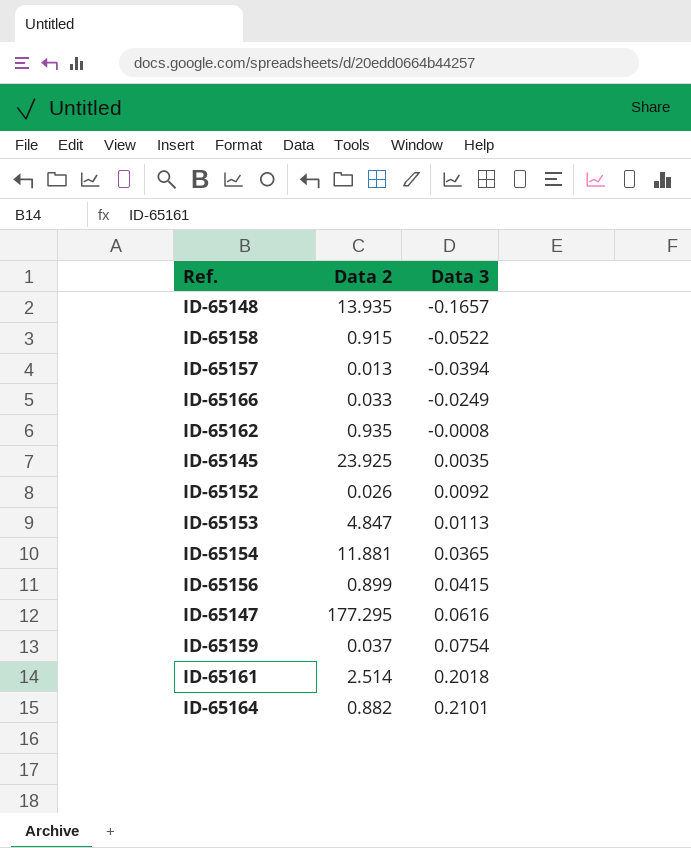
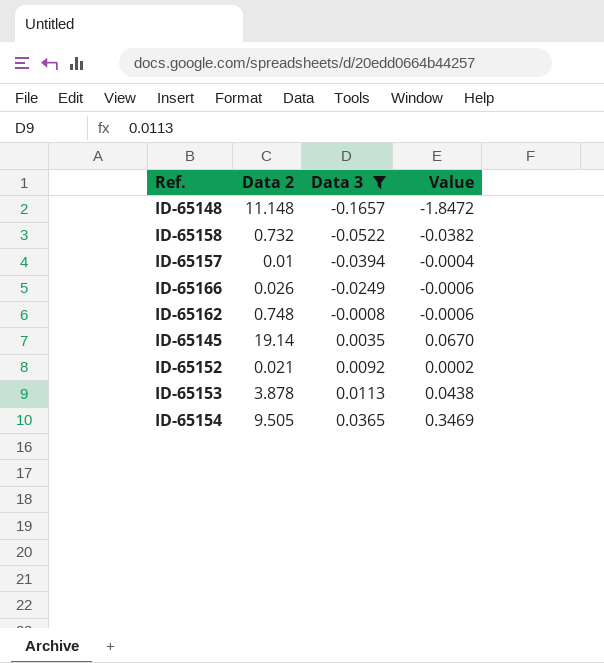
filter: none -> Data 3 <= 0.0365
column Value | formula: none -> [Data 2] * [Data 3]
ID-65148 | Data 2: 13.935 -> 11.148
ID-65158 | Data 2: 0.915 -> 0.732
ID-65157 | Data 2: 0.013 -> 0.01
ID-65166 | Data 2: 0.033 -> 0.026
ID-65162 | Data 2: 0.935 -> 0.748
ID-65145 | Data 2: 23.925 -> 19.14
ID-65152 | Data 2: 0.026 -> 0.021
ID-65153 | Data 2: 4.847 -> 3.878
ID-65154 | Data 2: 11.881 -> 9.505

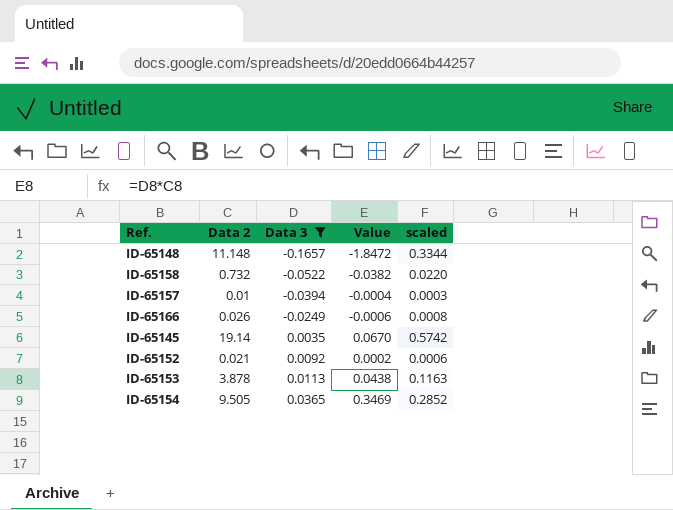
column scaled | formula: none -> [Data 2] * 0.03
row ID-65162: 0.748 | -0.0008 | -0.0006 -> none

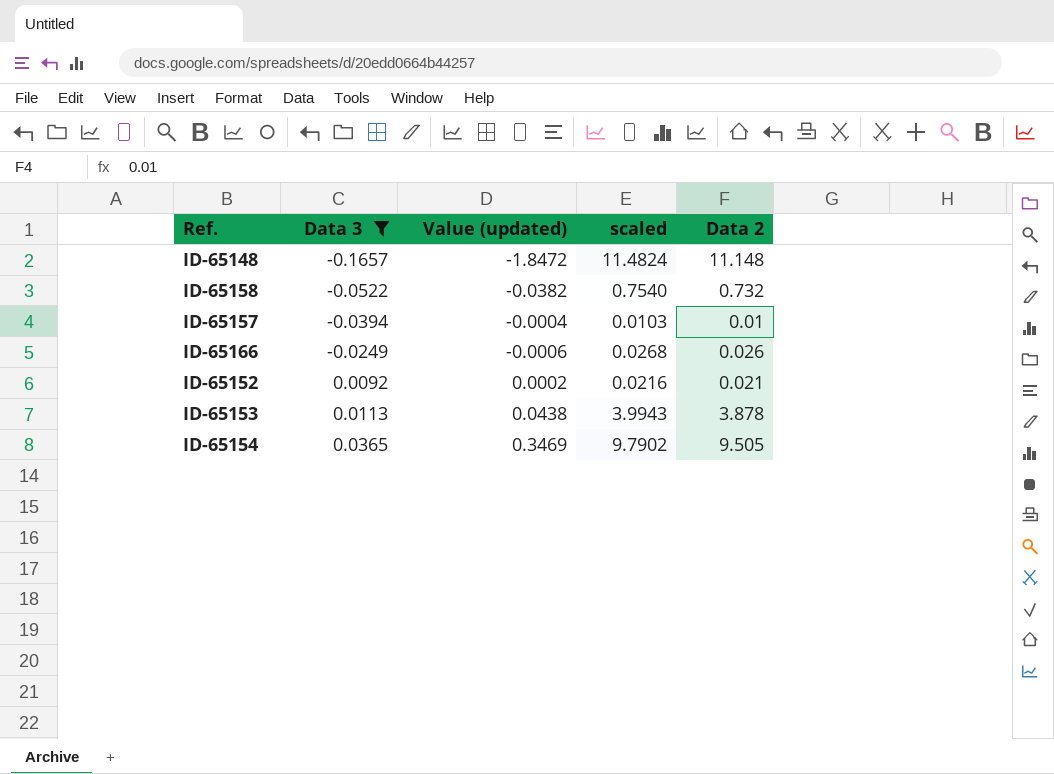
column name: Value -> Value (updated)
column scaled | formula: [Data 2] * 0.03 -> [Data 2] * 1.03
column Data 2 | position: 2 -> 5
row ID-65145: 19.14 | 0.0035 | 0.0670 | 0.5742 -> none

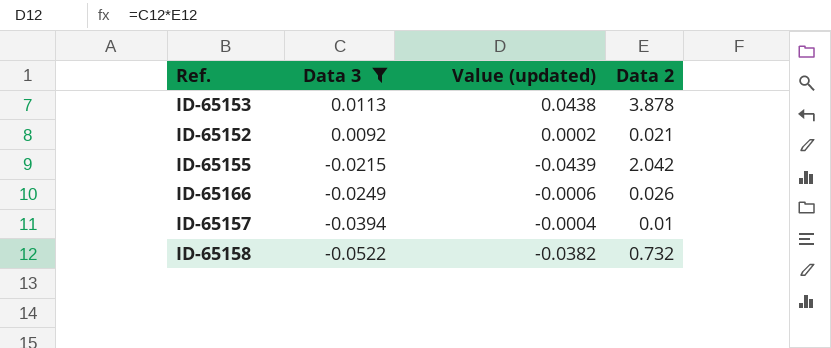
row order: Data 3 ascending -> Data 3 descending
column scaled | formula: [Data 2] * 1.03 -> none
row ID-65148: -0.1657 | -1.8472 | 11.4824 | 11.148 -> none
row ID-65154: 0.0365 | 0.3469 | 9.7902 | 9.505 -> none
row ID-65155: none -> -0.0215 | -0.0439 | 2.042

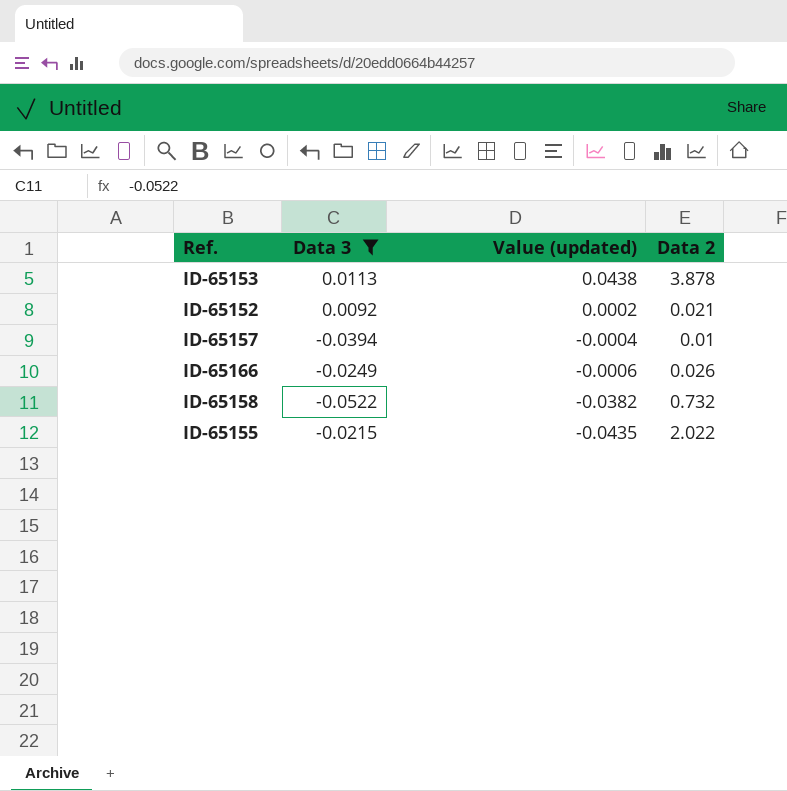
row order: Data 3 descending -> Value (updated) descending
ID-65155 | Value (updated): -0.0439 -> -0.0435
ID-65155 | Data 2: 2.042 -> 2.022

